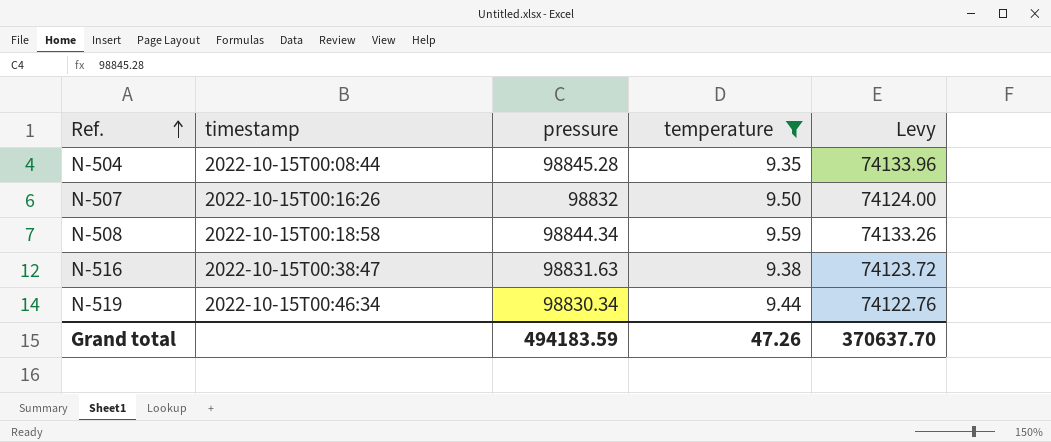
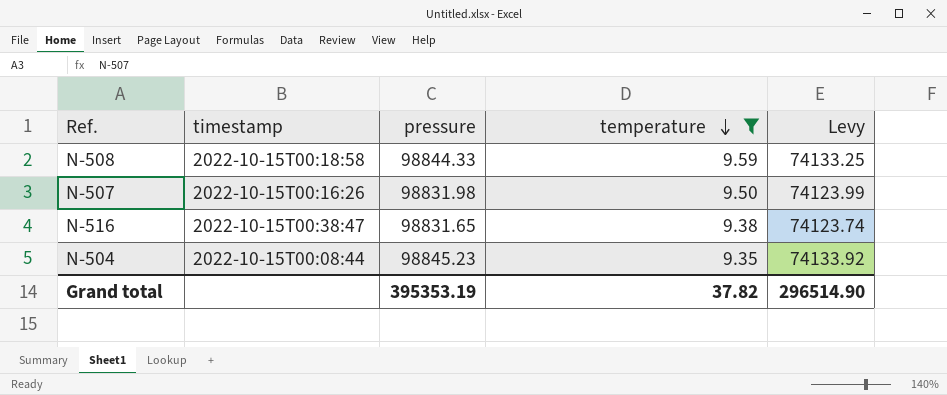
row order: Ref. ascending -> temperature descending
row N-519: 2022-10-15T00:46:34 | 98830.34 | 9.44 | 74122.76 -> none
N-508 | pressure: 98844.34 -> 98844.33
N-508 | Levy: 74133.26 -> 74133.25
N-507 | pressure: 98832 -> 98831.98
N-507 | Levy: 74124.00 -> 74123.99
N-516 | pressure: 98831.63 -> 98831.65
N-516 | Levy: 74123.72 -> 74123.74
N-504 | pressure: 98845.28 -> 98845.23
N-504 | Levy: 74133.96 -> 74133.92
Grand total | pressure: 494183.59 -> 395353.19
Grand total | temperature: 47.26 -> 37.82
Grand total | Levy: 370637.70 -> 296514.90

